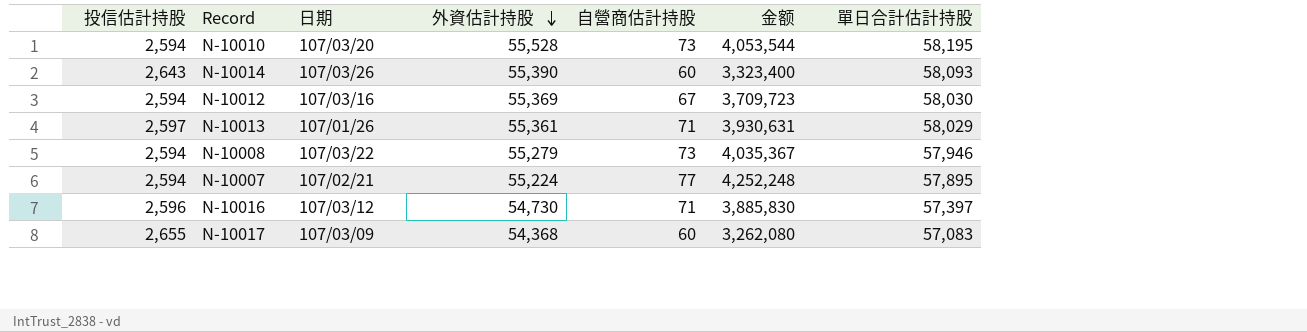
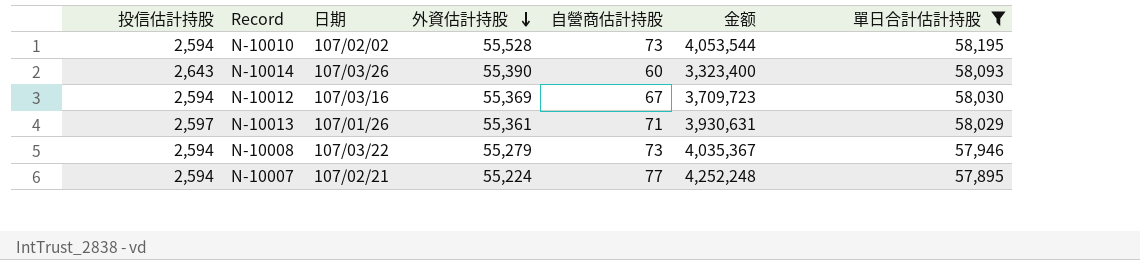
filter: none -> 單日合計估計持股 >= 57,895
N-10010 | 日期: 107/03/20 -> 107/02/02

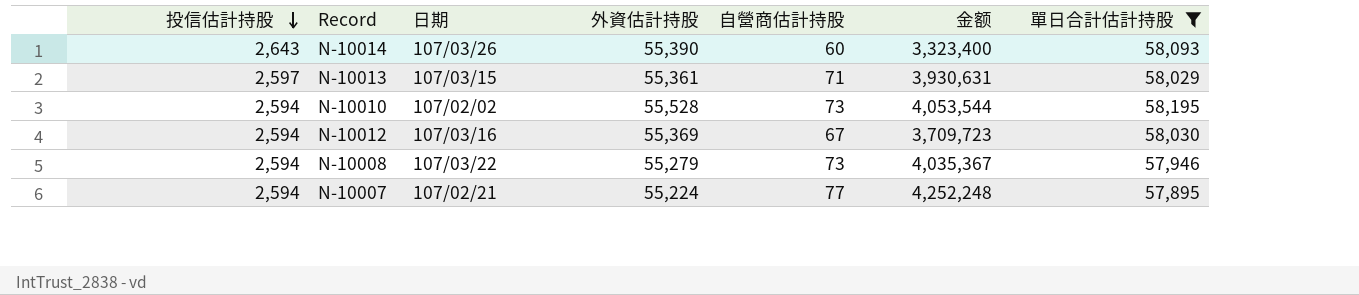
row order: 外資估計持股 descending -> 投信估計持股 descending
N-10013 | 日期: 107/01/26 -> 107/03/15

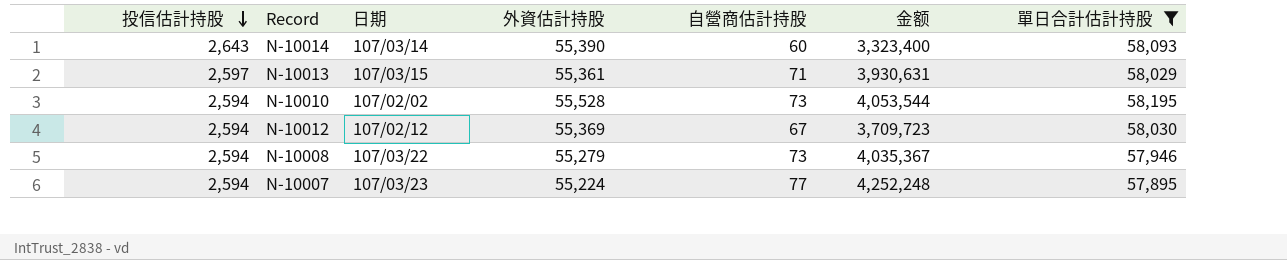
N-10014 | 日期: 107/03/26 -> 107/03/14
N-10012 | 日期: 107/03/16 -> 107/02/12
N-10007 | 日期: 107/02/21 -> 107/03/23

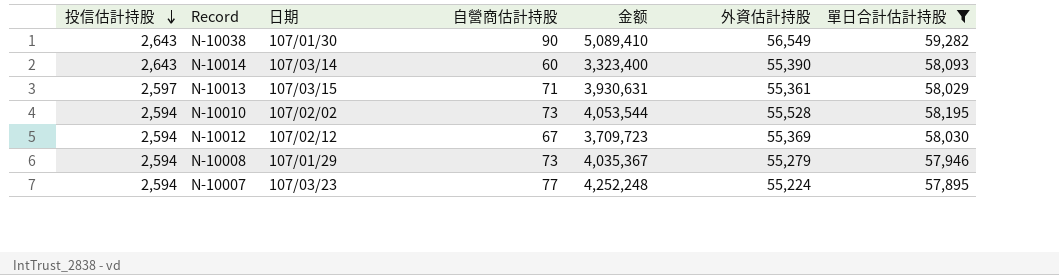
column 外資估計持股 | position: 4 -> 6
row N-10038: none -> 2,643 | 107/01/30 | 90 | 5,089,410 | 56,549 | 59,282
N-10008 | 日期: 107/03/22 -> 107/01/29

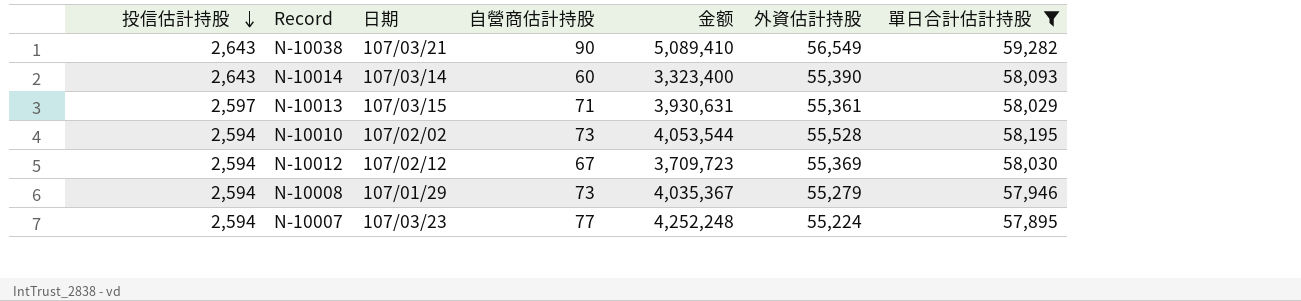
N-10038 | 日期: 107/01/30 -> 107/03/21

